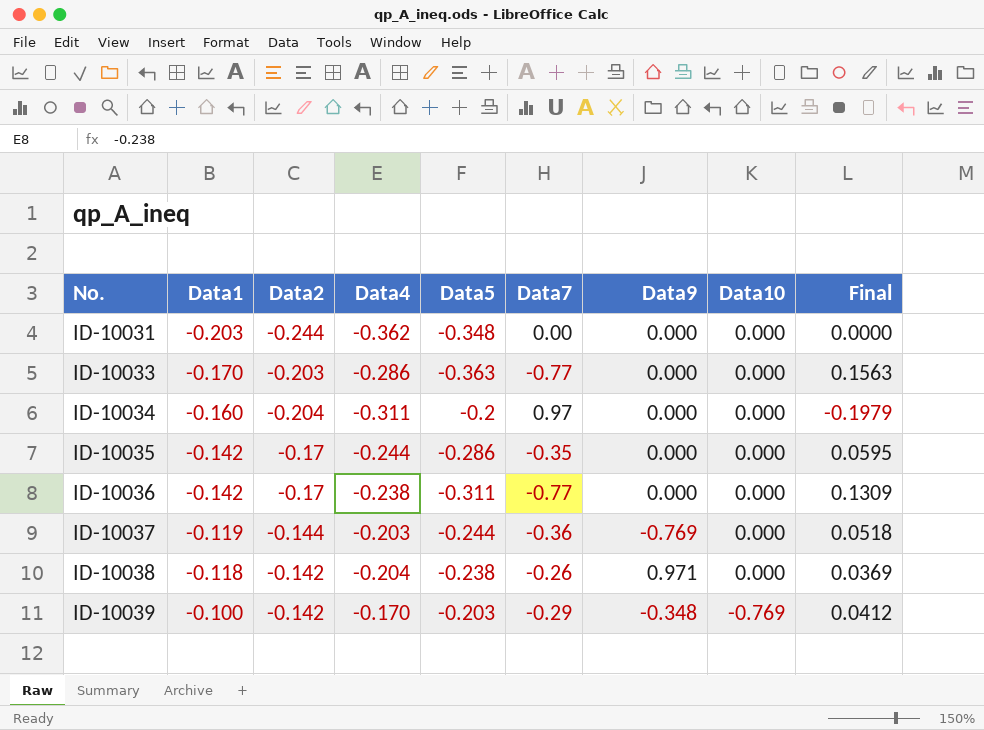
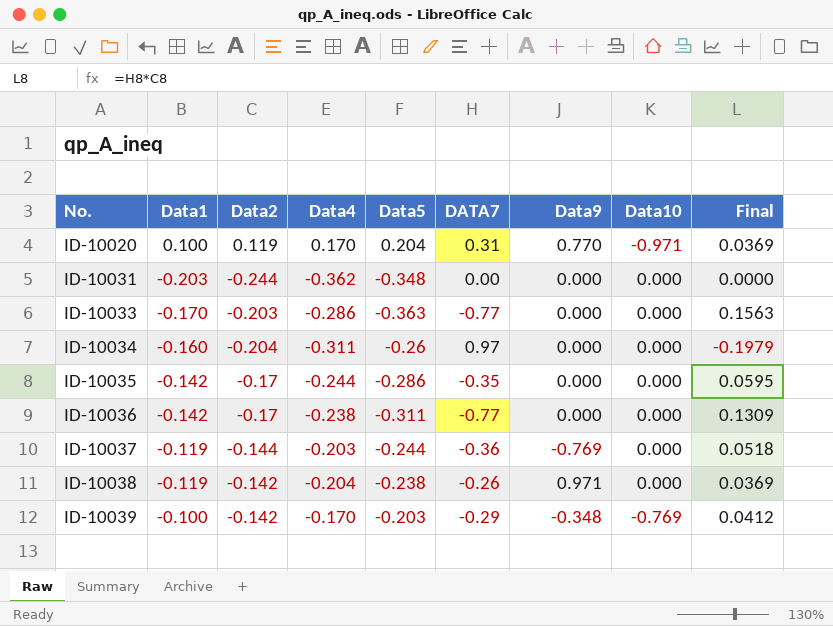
column name: Data7 -> DATA7
row ID-10020: none -> 0.100 | 0.119 | 0.170 | 0.204 | 0.31 | 0.770 | -0.971 | 0.0369
ID-10034 | Data5: -0.2 -> -0.26
ID-10038 | Data1: -0.118 -> -0.119

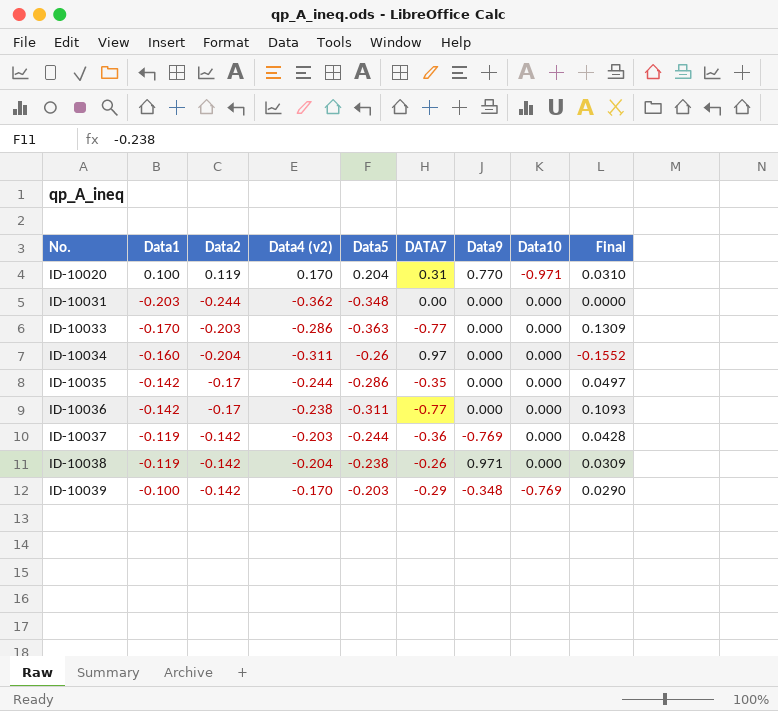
column name: Data4 -> Data4 (v2)
column Final | formula: [Data2] * [DATA7] -> [Data1] * [DATA7]
ID-10037 | Data2: -0.144 -> -0.142

